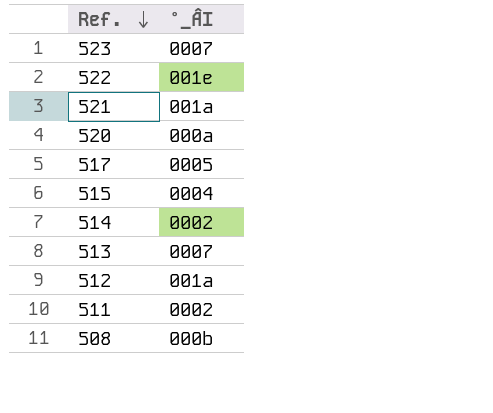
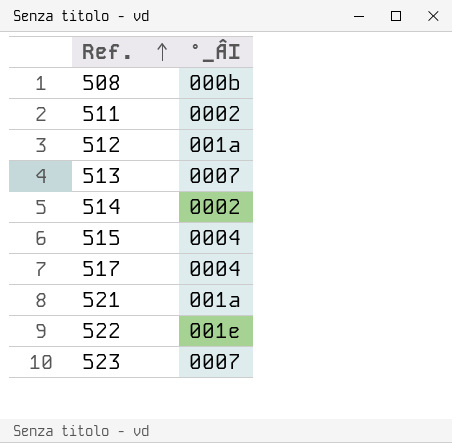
row order: Ref. descending -> Ref. ascending
row 520: 000a -> none
517 | °_ÂI: 0005 -> 0004

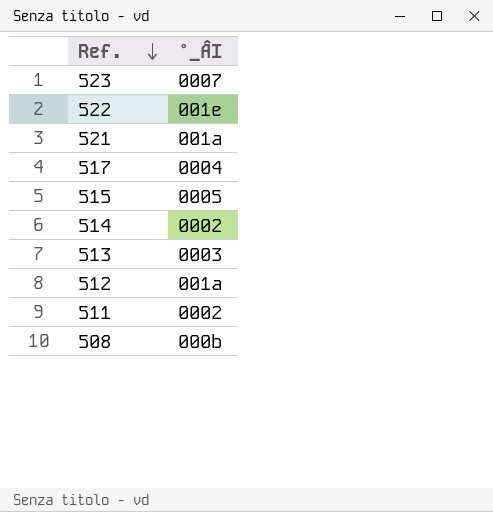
row order: Ref. ascending -> Ref. descending
515 | °_ÂI: 0004 -> 0005
513 | °_ÂI: 0007 -> 0003

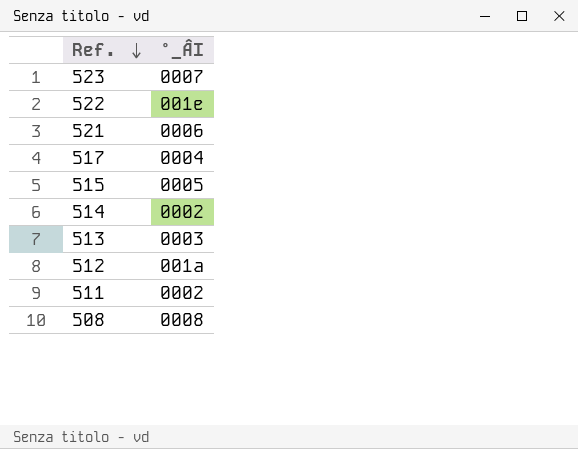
521 | °_ÂI: 001a -> 0006
508 | °_ÂI: 000b -> 0008

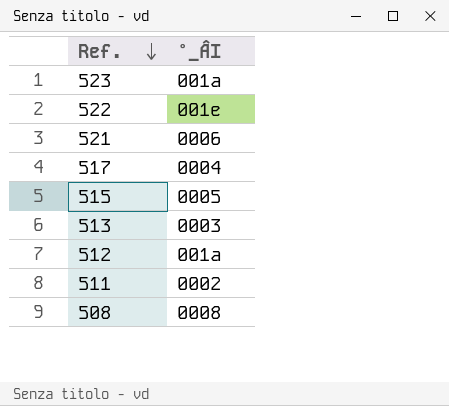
row 514: 0002 -> none
523 | °_ÂI: 0007 -> 001a

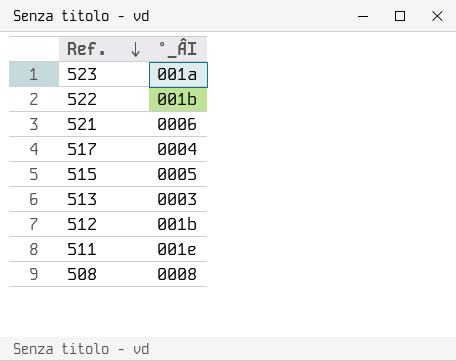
522 | °_ÂI: 001e -> 001b
512 | °_ÂI: 001a -> 001b
511 | °_ÂI: 0002 -> 001e

